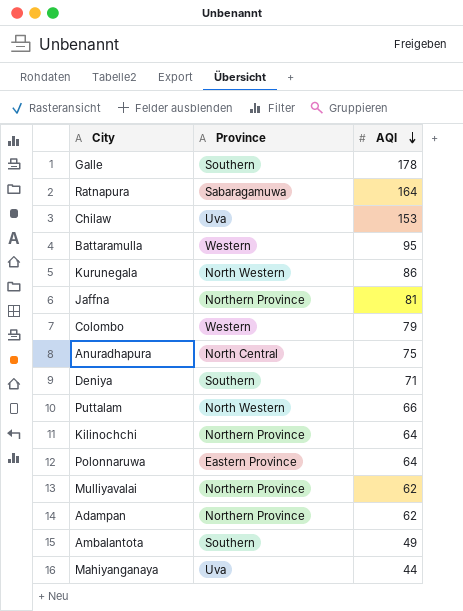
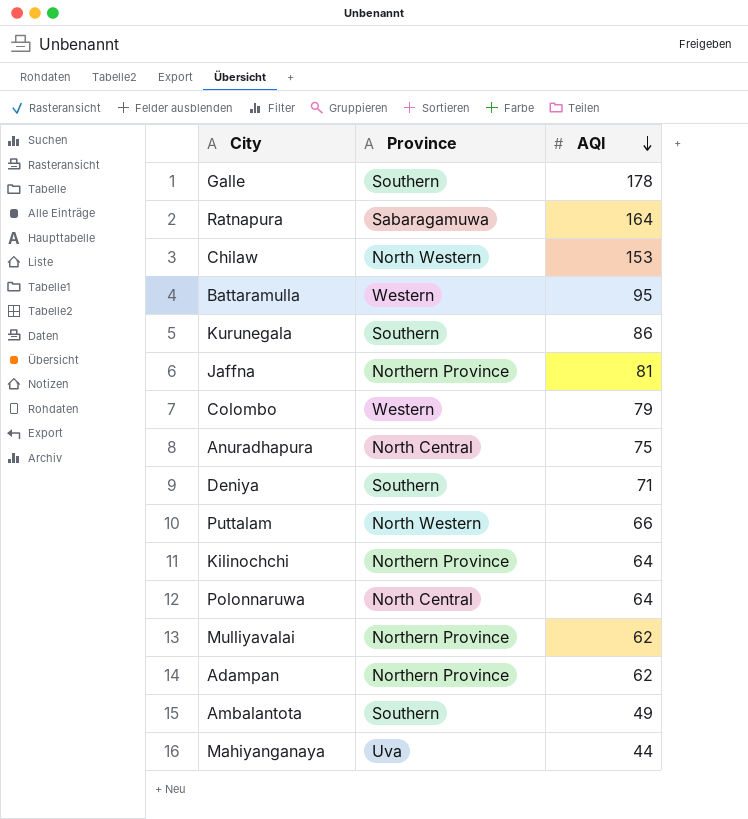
Chilaw | Province: Uva -> North Western
Kurunegala | Province: North Western -> Southern
Polonnaruwa | Province: Eastern Province -> North Central

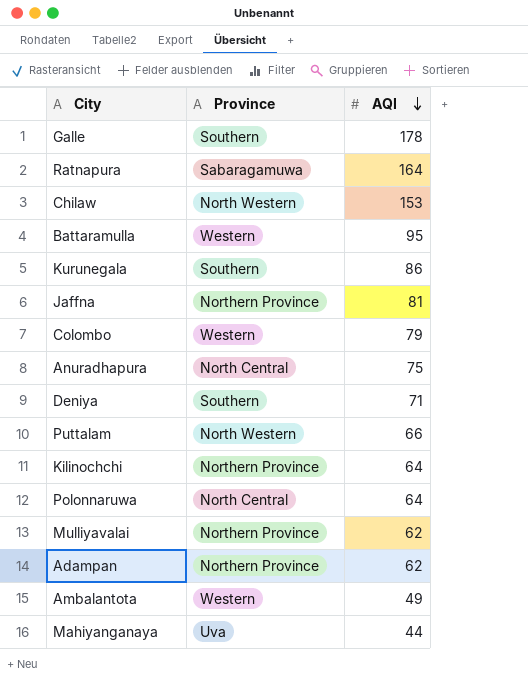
Ambalantota | Province: Southern -> Western

